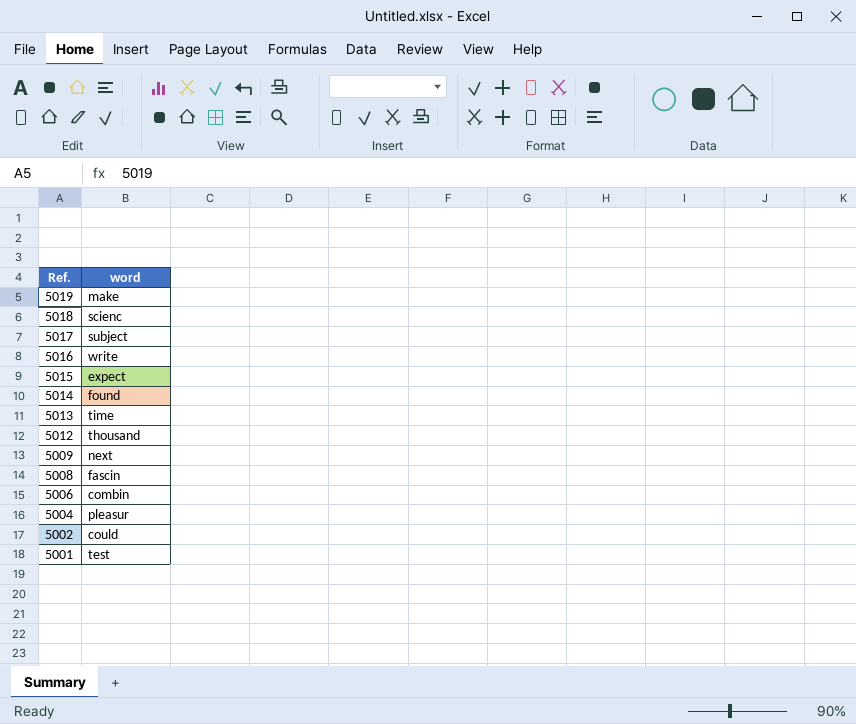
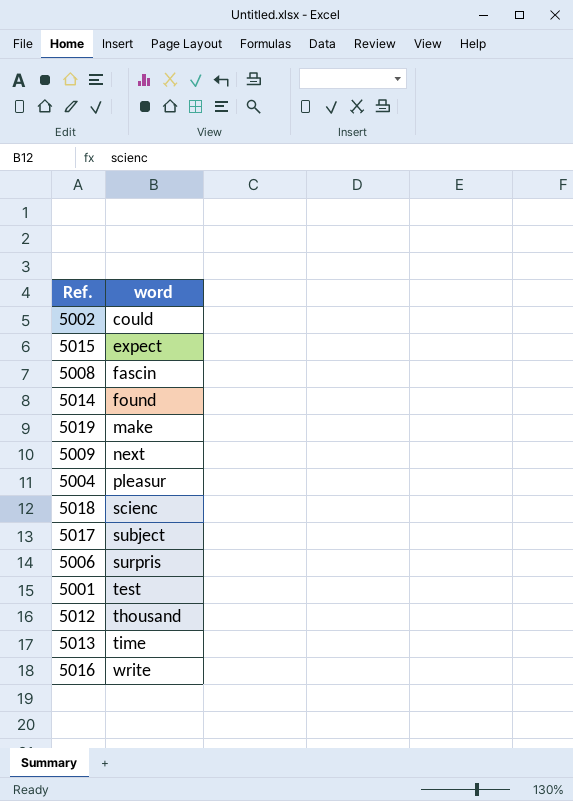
row order: Ref. descending -> word ascending
5006 | word: combin -> surpris

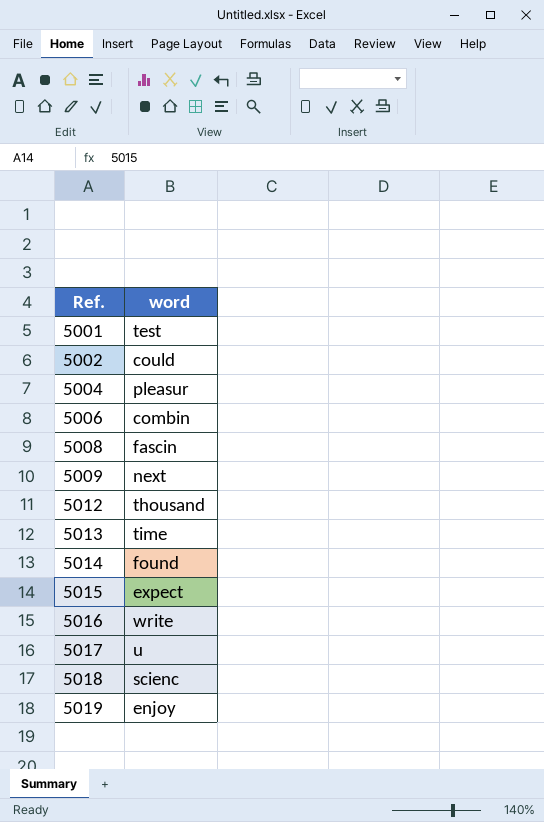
row order: word ascending -> Ref. ascending
5006 | word: surpris -> combin
5017 | word: subject -> u
5019 | word: make -> enjoy

